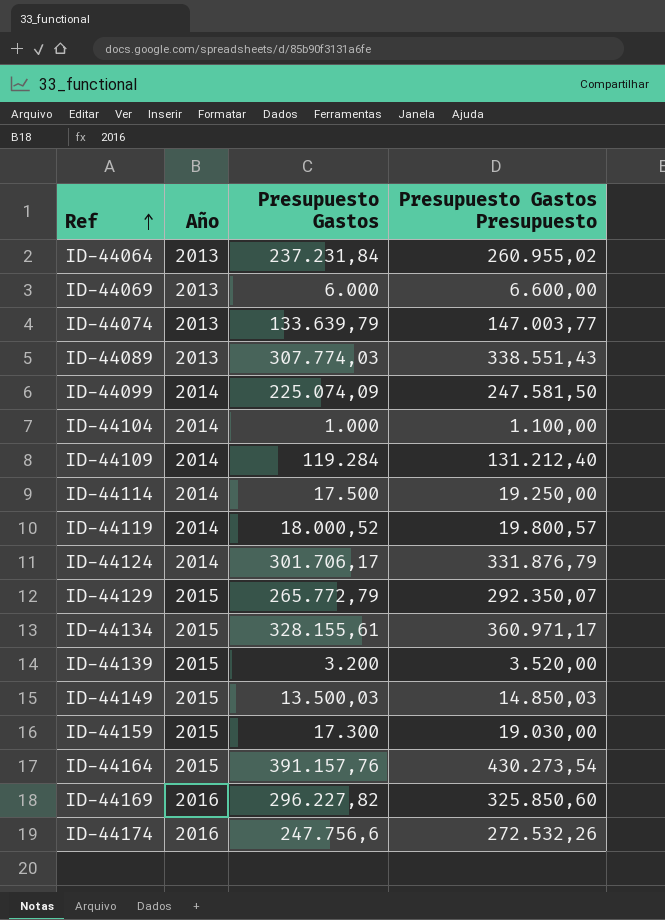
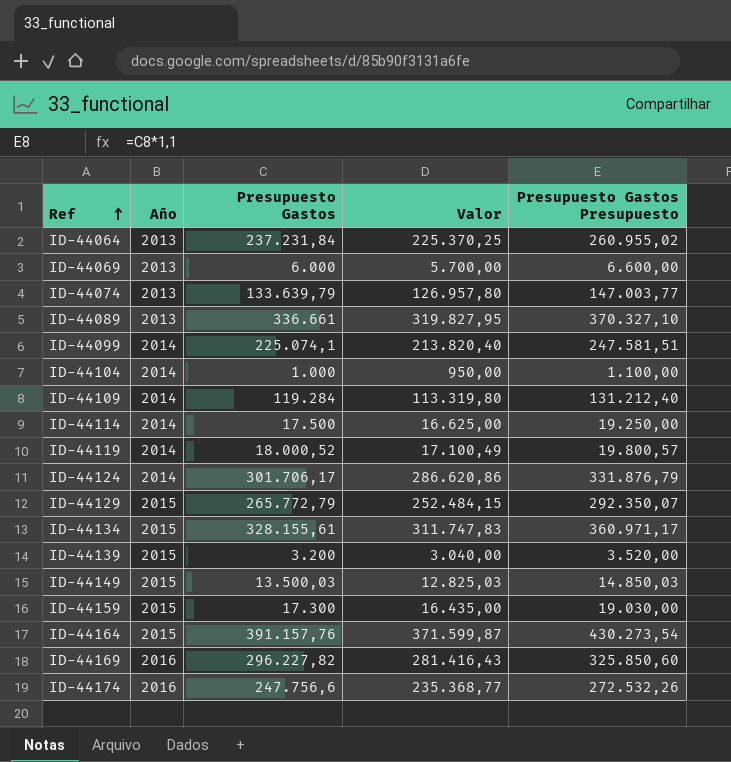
column Valor | formula: none -> [Presupuesto Gastos] * 0,95
ID-44089 | Presupuesto Gastos: 307.774,03 -> 336.661
ID-44089 | Presupuesto Gastos Presupuesto: 338.551,43 -> 370.327,10
ID-44099 | Presupuesto Gastos: 225.074,09 -> 225.074,1
ID-44099 | Presupuesto Gastos Presupuesto: 247.581,50 -> 247.581,51

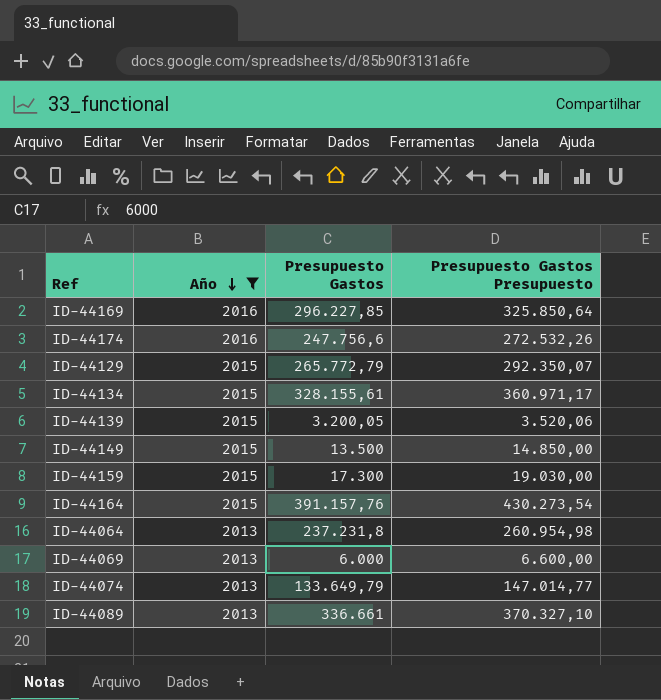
filter: none -> Año != 2014
row order: Ref ascending -> Año descending
column Valor | formula: [Presupuesto Gastos] * 0,95 -> none
ID-44169 | Presupuesto Gastos: 296.227,82 -> 296.227,85
ID-44169 | Presupuesto Gastos Presupuesto: 325.850,60 -> 325.850,64
ID-44139 | Presupuesto Gastos: 3.200 -> 3.200,05
ID-44139 | Presupuesto Gastos Presupuesto: 3.520,00 -> 3.520,06
ID-44149 | Presupuesto Gastos: 13.500,03 -> 13.500
ID-44149 | Presupuesto Gastos Presupuesto: 14.850,03 -> 14.850,00
ID-44064 | Presupuesto Gastos: 237.231,84 -> 237.231,8
ID-44064 | Presupuesto Gastos Presupuesto: 260.955,02 -> 260.954,98
ID-44074 | Presupuesto Gastos: 133.639,79 -> 133.649,79
ID-44074 | Presupuesto Gastos Presupuesto: 147.003,77 -> 147.014,77

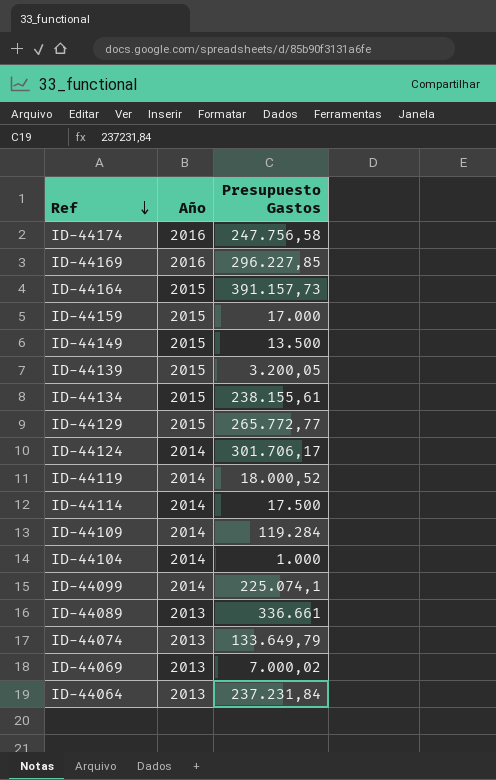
filter: Año != 2014 -> none
row order: Año descending -> Ref descending
column Presupuesto Gastos Presupuesto | formula: [Presupuesto Gastos] * 1,1 -> none
ID-44174 | Presupuesto Gastos: 247.756,6 -> 247.756,58
ID-44164 | Presupuesto Gastos: 391.157,76 -> 391.157,73
ID-44159 | Presupuesto Gastos: 17.300 -> 17.000
ID-44134 | Presupuesto Gastos: 328.155,61 -> 238.155,61
ID-44129 | Presupuesto Gastos: 265.772,79 -> 265.772,77
ID-44069 | Presupuesto Gastos: 6.000 -> 7.000,02
ID-44064 | Presupuesto Gastos: 237.231,8 -> 237.231,84

